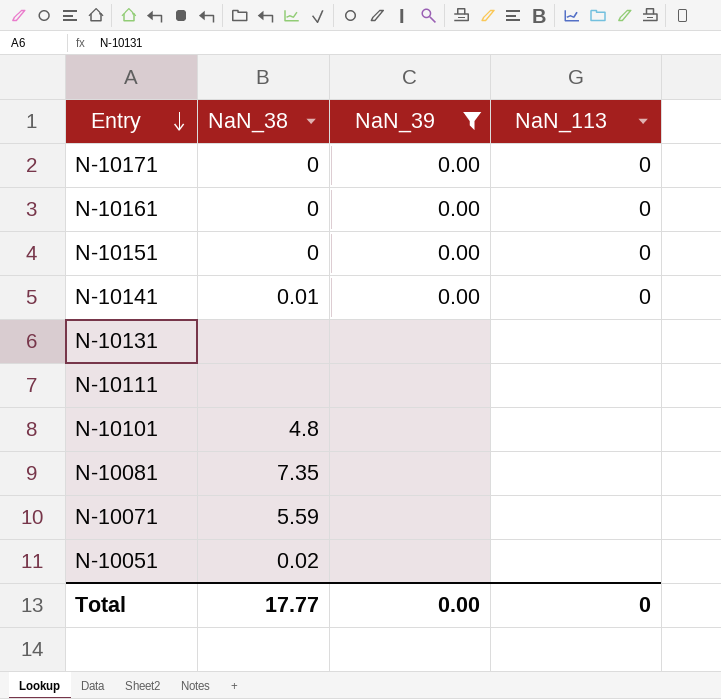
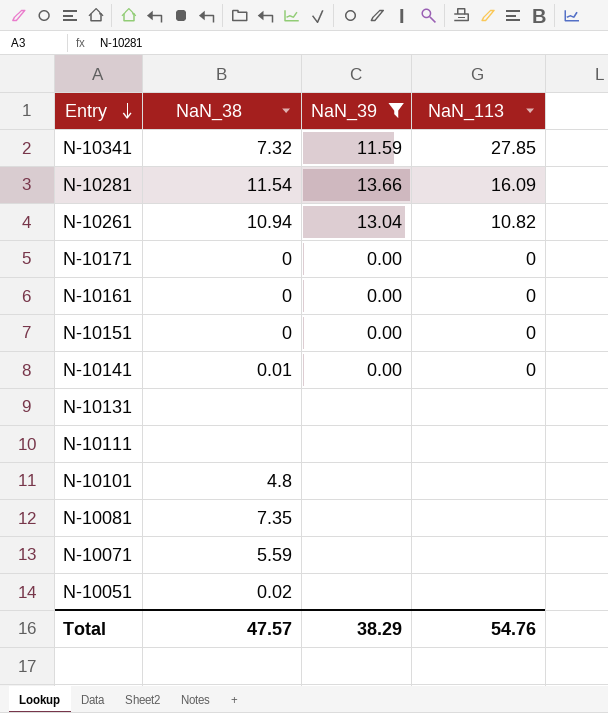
row N-10341: none -> 7.32 | 11.59 | 27.85
row N-10281: none -> 11.54 | 13.66 | 16.09
row N-10261: none -> 10.94 | 13.04 | 10.82
Total | NaN_38: 17.77 -> 47.57
Total | NaN_39: 0.00 -> 38.29
Total | NaN_113: 0 -> 54.76

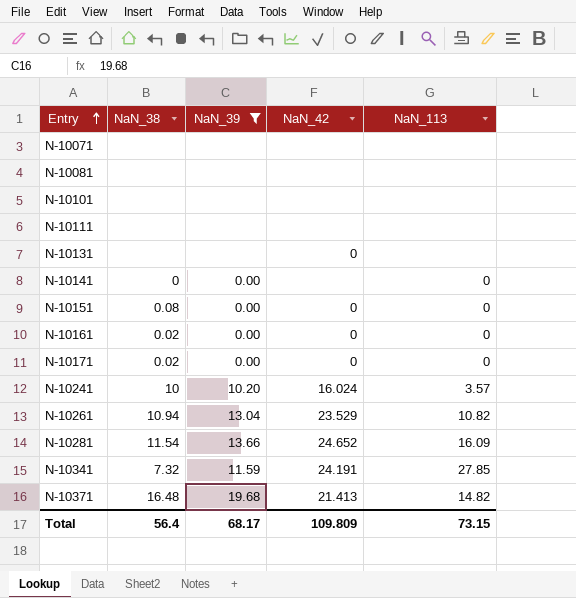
row order: Entry descending -> Entry ascending
column NaN_42 | position: none -> 4
row N-10051: 0.02 | none | none -> none
N-10071 | NaN_38: 5.59 -> none
N-10081 | NaN_38: 7.35 -> none
N-10101 | NaN_38: 4.8 -> none
N-10141 | NaN_38: 0.01 -> 0
N-10151 | NaN_38: 0 -> 0.08
N-10161 | NaN_38: 0 -> 0.02
N-10171 | NaN_38: 0 -> 0.02
row N-10241: none -> 10 | 10.20 | 16.024 | 3.57
row N-10371: none -> 16.48 | 19.68 | 21.413 | 14.82
Total | NaN_38: 47.57 -> 56.4
Total | NaN_39: 38.29 -> 68.17
Total | NaN_113: 54.76 -> 73.15

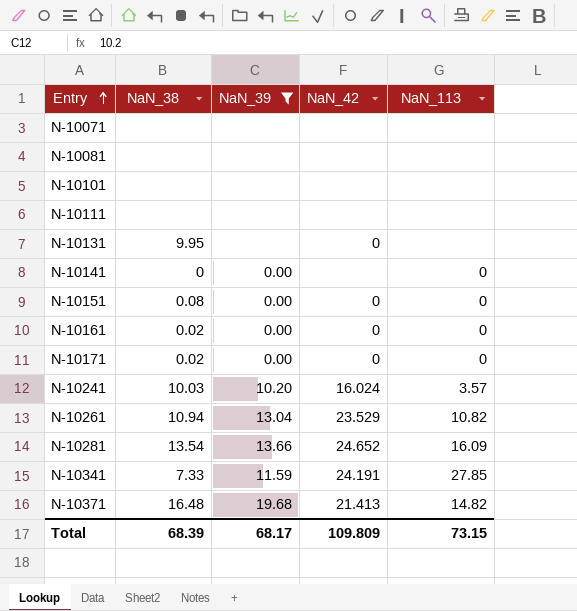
N-10131 | NaN_38: none -> 9.95
N-10241 | NaN_38: 10 -> 10.03
N-10281 | NaN_38: 11.54 -> 13.54
N-10341 | NaN_38: 7.32 -> 7.33
Total | NaN_38: 56.4 -> 68.39

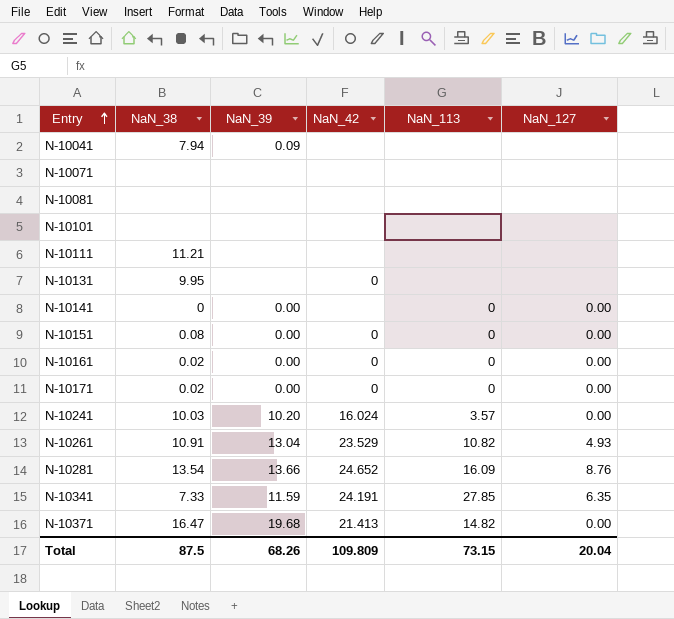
filter: NaN_39 != 0.09 -> none
column NaN_127 | position: none -> 6
N-10111 | NaN_38: none -> 11.21
N-10261 | NaN_38: 10.94 -> 10.91
N-10371 | NaN_38: 16.48 -> 16.47
Total | NaN_38: 68.39 -> 87.5
Total | NaN_39: 68.17 -> 68.26

